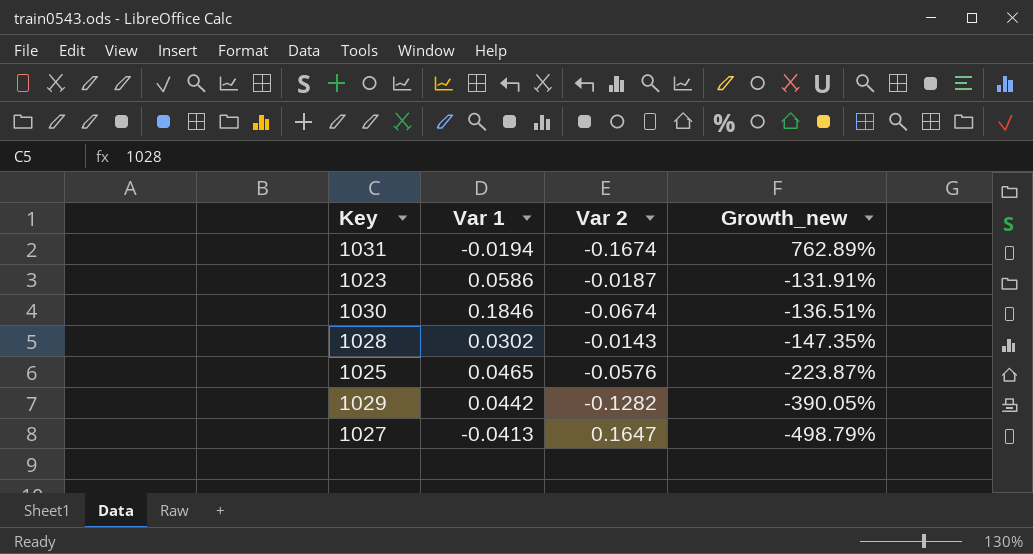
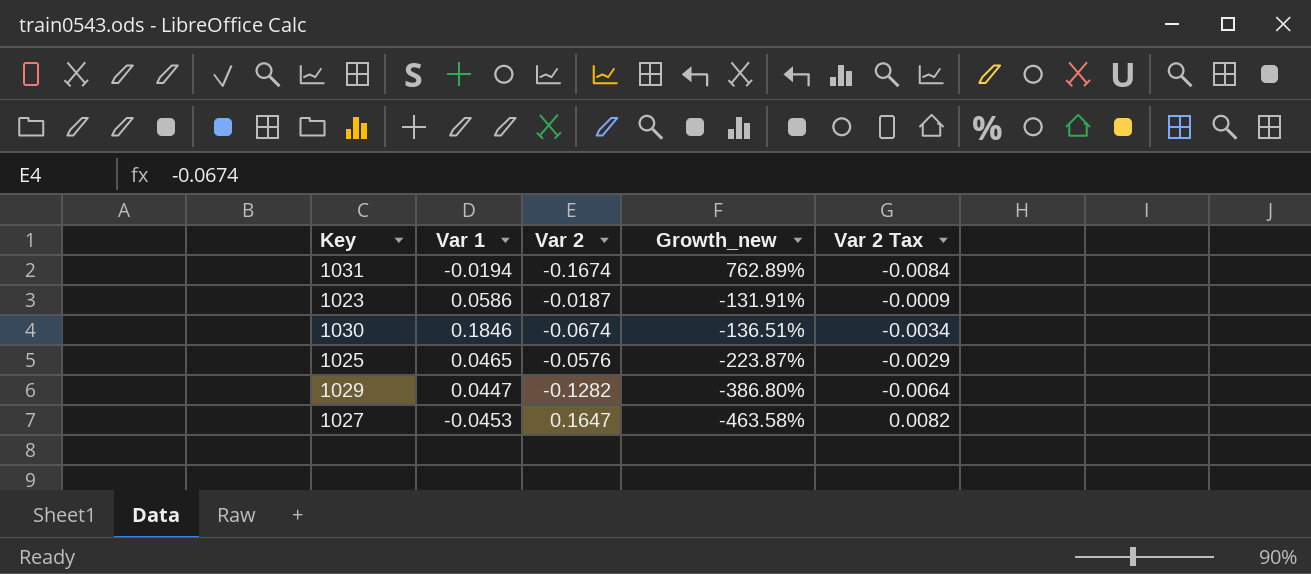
column Var 2 Tax | formula: none -> [Var 2] * 0.05
row 1028: 0.0302 | -0.0143 | -147.35% -> none
1029 | Var 1: 0.0442 -> 0.0447
1029 | Growth_new: -390.05% -> -386.80%
1027 | Var 1: -0.0413 -> -0.0453
1027 | Growth_new: -498.79% -> -463.58%

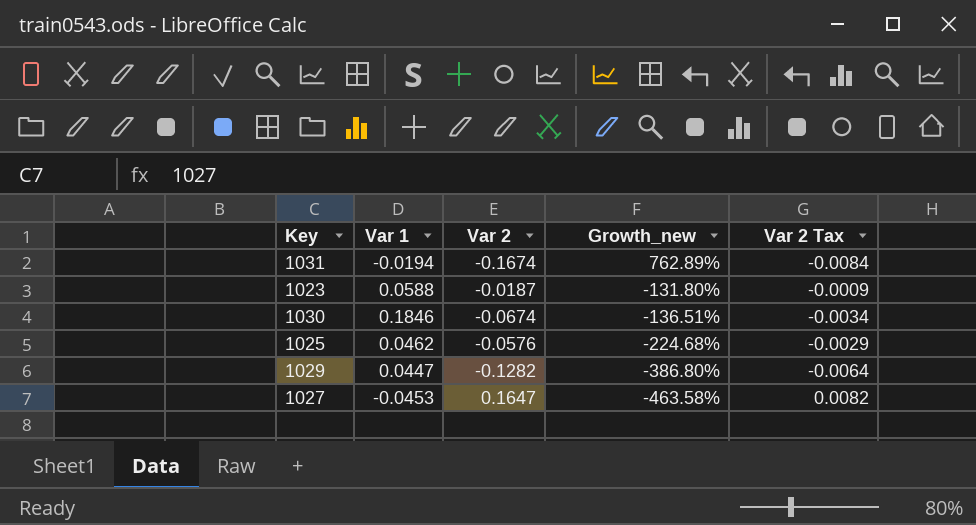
1023 | Var 1: 0.0586 -> 0.0588
1023 | Growth_new: -131.91% -> -131.80%
1025 | Var 1: 0.0465 -> 0.0462
1025 | Growth_new: -223.87% -> -224.68%

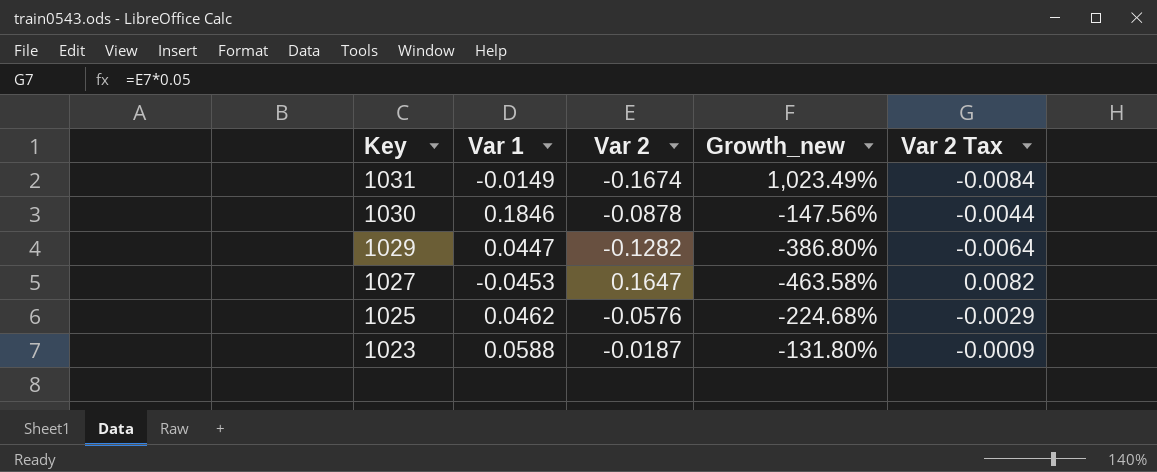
row order: Growth_new descending -> Key descending
1031 | Var 1: -0.0194 -> -0.0149
1031 | Growth_new: 762.89% -> 1,023.49%
1030 | Var 2: -0.0674 -> -0.0878
1030 | Growth_new: -136.51% -> -147.56%
1030 | Var 2 Tax: -0.0034 -> -0.0044

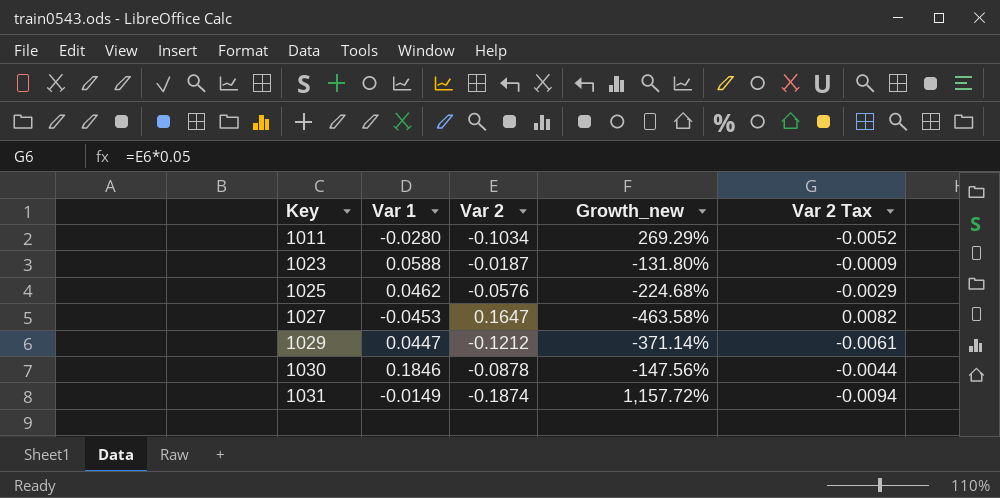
row order: Key descending -> Key ascending
row 1011: none -> -0.0280 | -0.1034 | 269.29% | -0.0052
1029 | Var 2: -0.1282 -> -0.1212
1029 | Growth_new: -386.80% -> -371.14%
1029 | Var 2 Tax: -0.0064 -> -0.0061
1031 | Var 2: -0.1674 -> -0.1874
1031 | Growth_new: 1,023.49% -> 1,157.72%
1031 | Var 2 Tax: -0.0084 -> -0.0094

